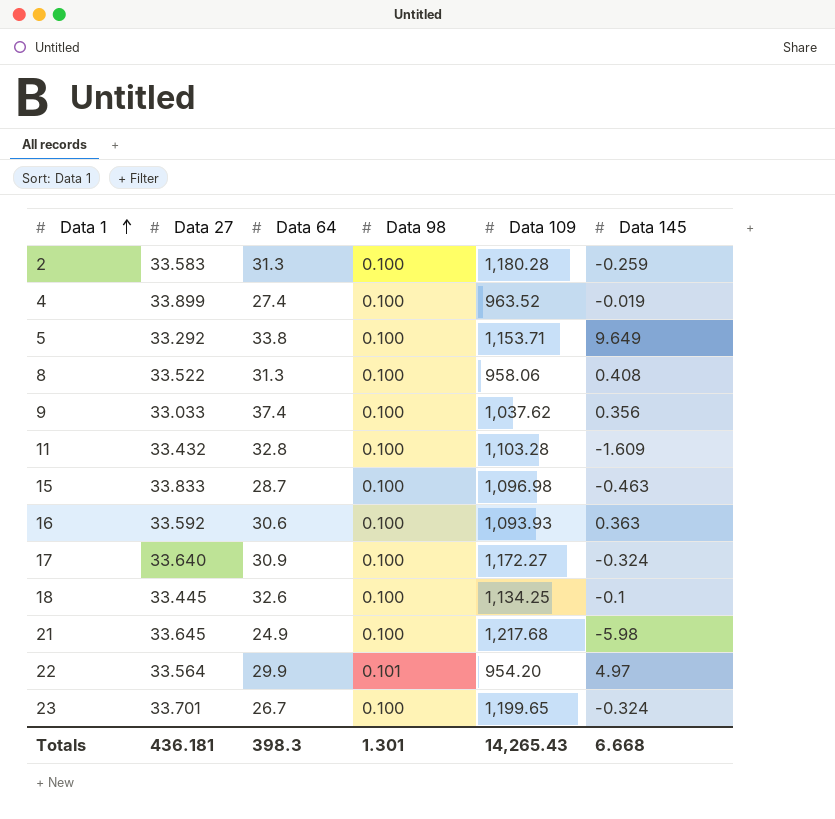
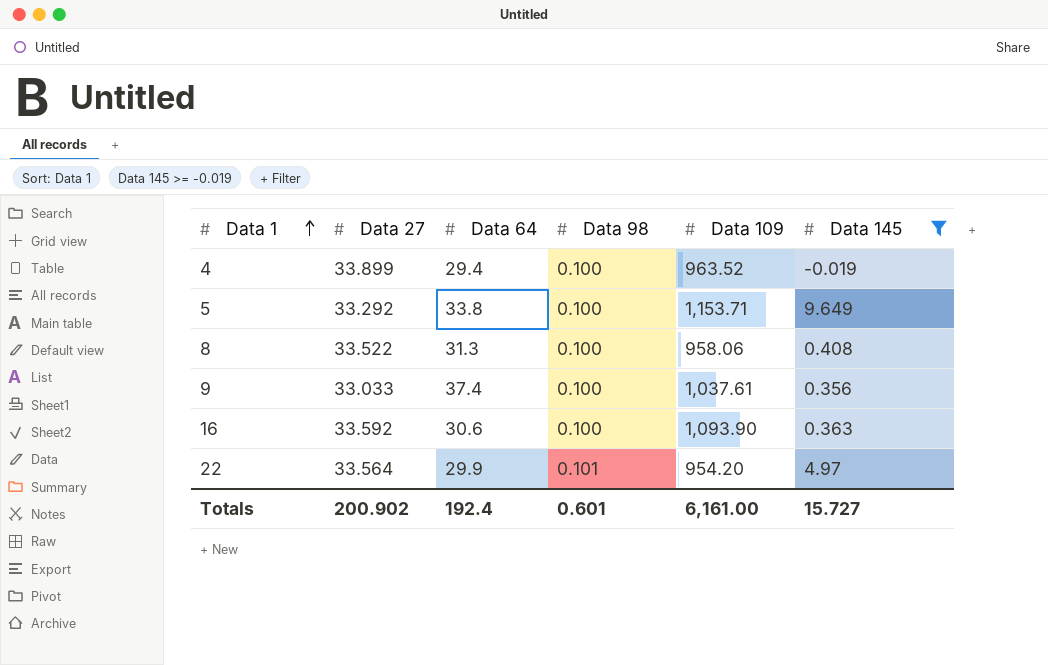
filter: none -> Data 145 >= -0.019
4 | Data 64: 27.4 -> 29.4
9 | Data 109: 1,037.62 -> 1,037.61
16 | Data 109: 1,093.93 -> 1,093.90
Totals | Data 27: 436.181 -> 200.902
Totals | Data 64: 398.3 -> 192.4
Totals | Data 98: 1.301 -> 0.601
Totals | Data 109: 14,265.43 -> 6,161.00
Totals | Data 145: 6.668 -> 15.727

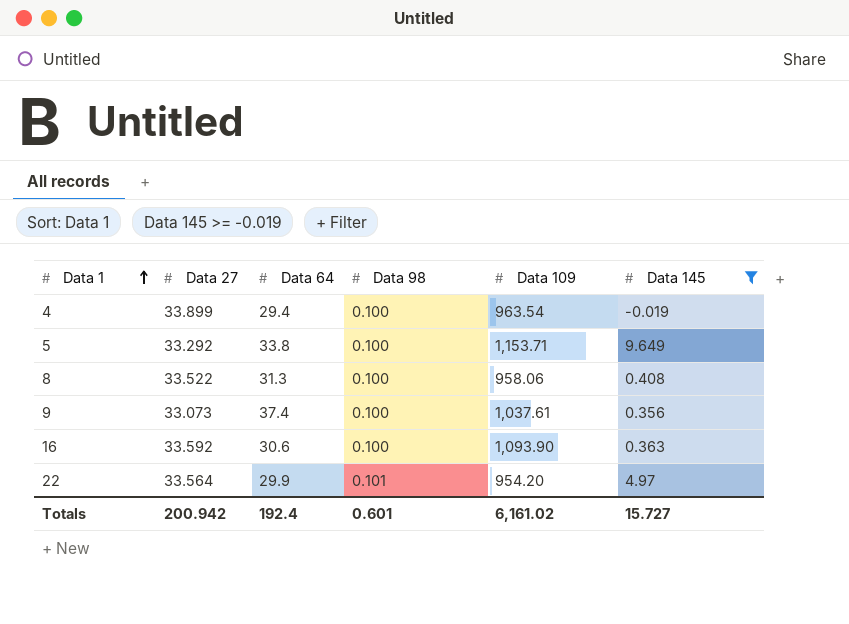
4 | Data 109: 963.52 -> 963.54
9 | Data 27: 33.033 -> 33.073
Totals | Data 27: 200.902 -> 200.942
Totals | Data 109: 6,161.00 -> 6,161.02

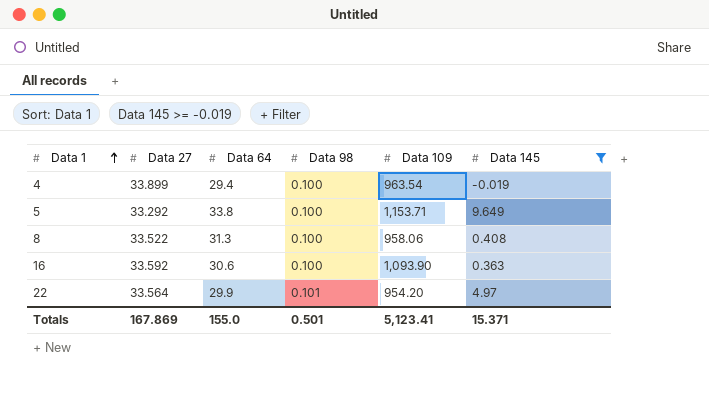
row 9: 33.073 | 37.4 | 0.100 | 1,037.61 | 0.356 -> none
Totals | Data 27: 200.942 -> 167.869
Totals | Data 64: 192.4 -> 155.0
Totals | Data 98: 0.601 -> 0.501
Totals | Data 109: 6,161.02 -> 5,123.41
Totals | Data 145: 15.727 -> 15.371

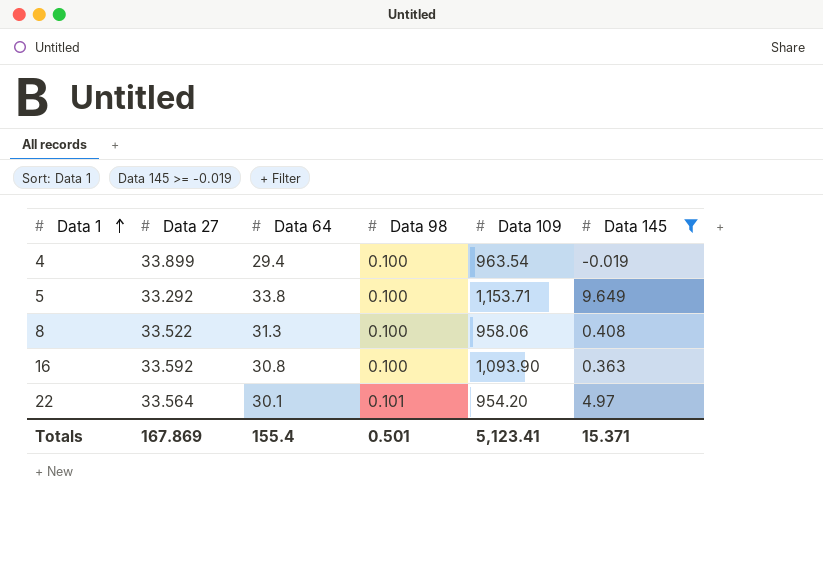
16 | Data 64: 30.6 -> 30.8
22 | Data 64: 29.9 -> 30.1
Totals | Data 64: 155.0 -> 155.4

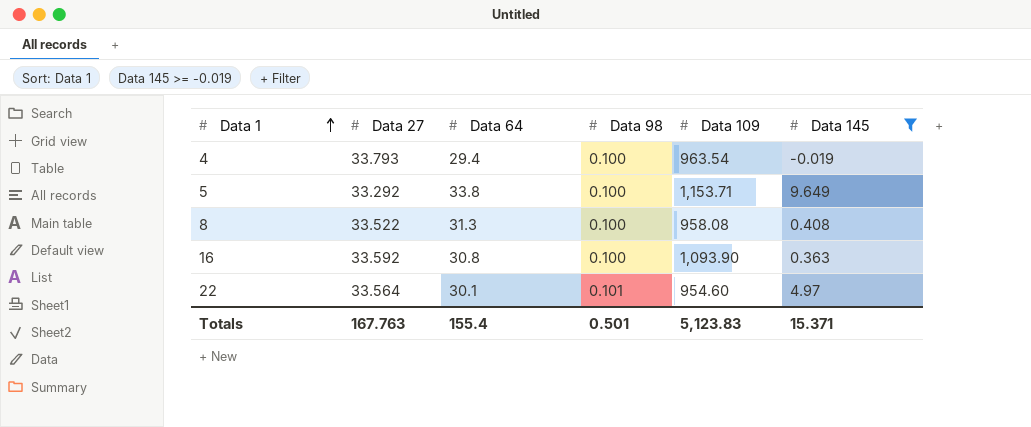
4 | Data 27: 33.899 -> 33.793
8 | Data 109: 958.06 -> 958.08
22 | Data 109: 954.20 -> 954.60
Totals | Data 27: 167.869 -> 167.763
Totals | Data 109: 5,123.41 -> 5,123.83

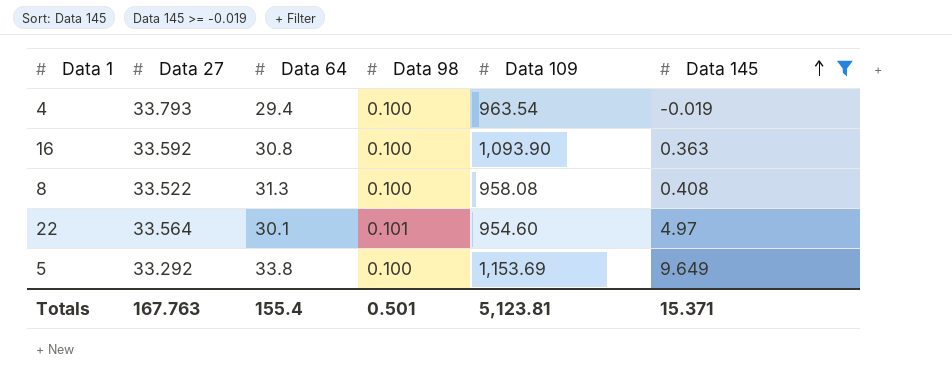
row order: Data 1 ascending -> Data 145 ascending
5 | Data 109: 1,153.71 -> 1,153.69
Totals | Data 109: 5,123.83 -> 5,123.81

